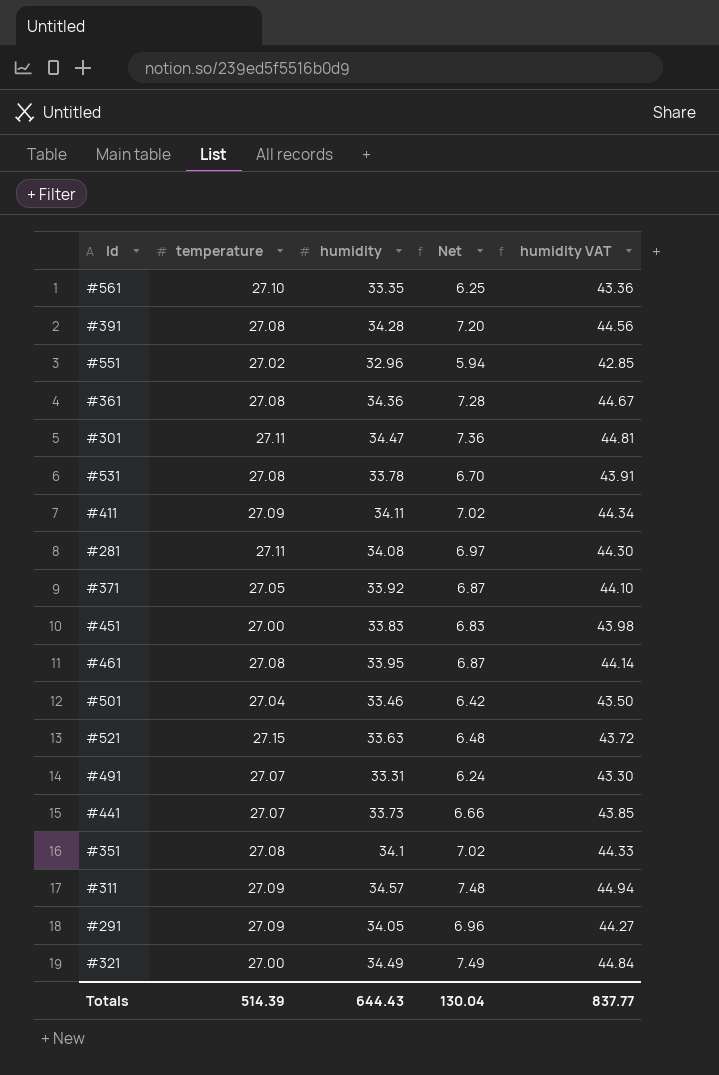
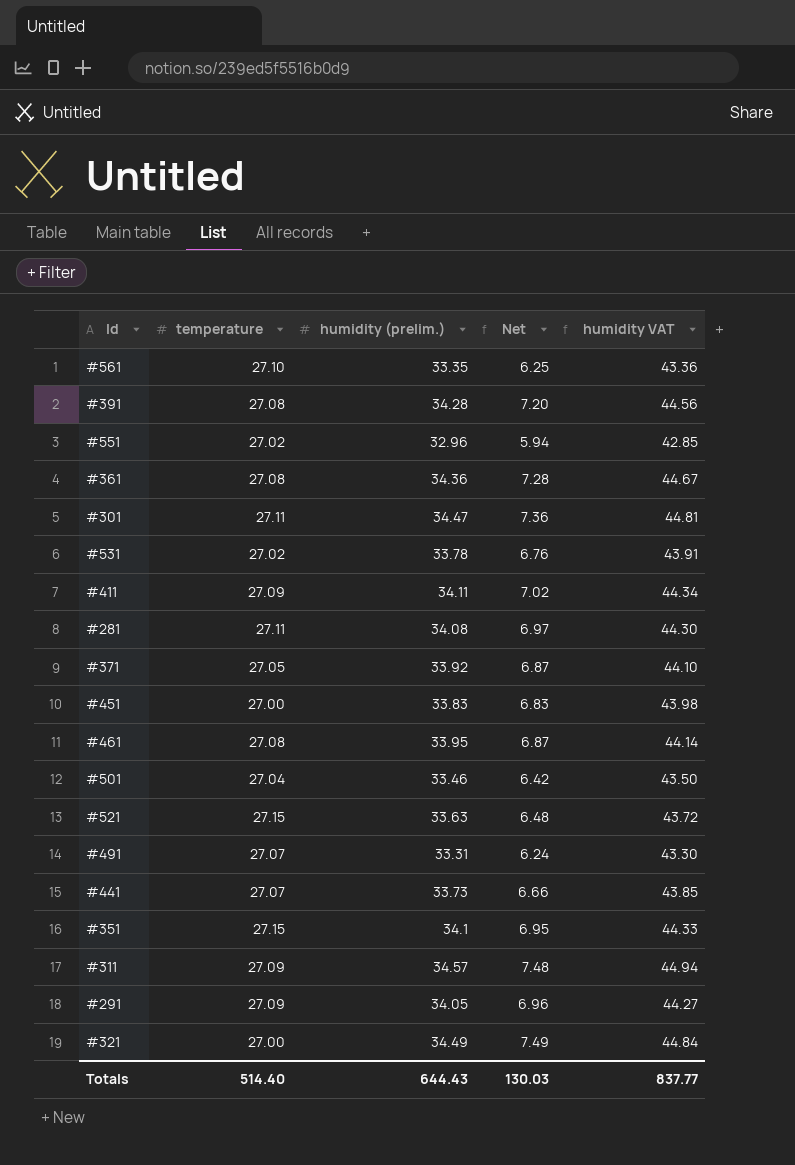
column name: humidity -> humidity (prelim.)
#531 | temperature: 27.08 -> 27.02
#531 | Net: 6.70 -> 6.76
#351 | temperature: 27.08 -> 27.15
#351 | Net: 7.02 -> 6.95
Totals | temperature: 514.39 -> 514.40
Totals | Net: 130.04 -> 130.03

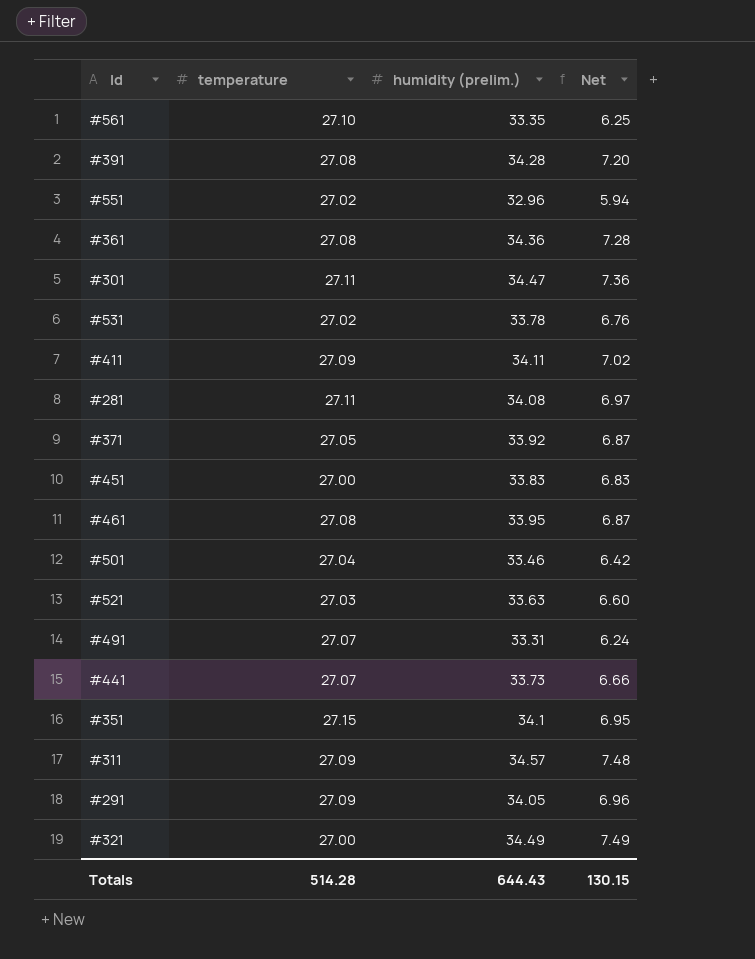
column humidity VAT | formula: [humidity (prelim.)] * 1.3 -> none
#521 | temperature: 27.15 -> 27.03
#521 | Net: 6.48 -> 6.60
Totals | temperature: 514.40 -> 514.28
Totals | Net: 130.03 -> 130.15

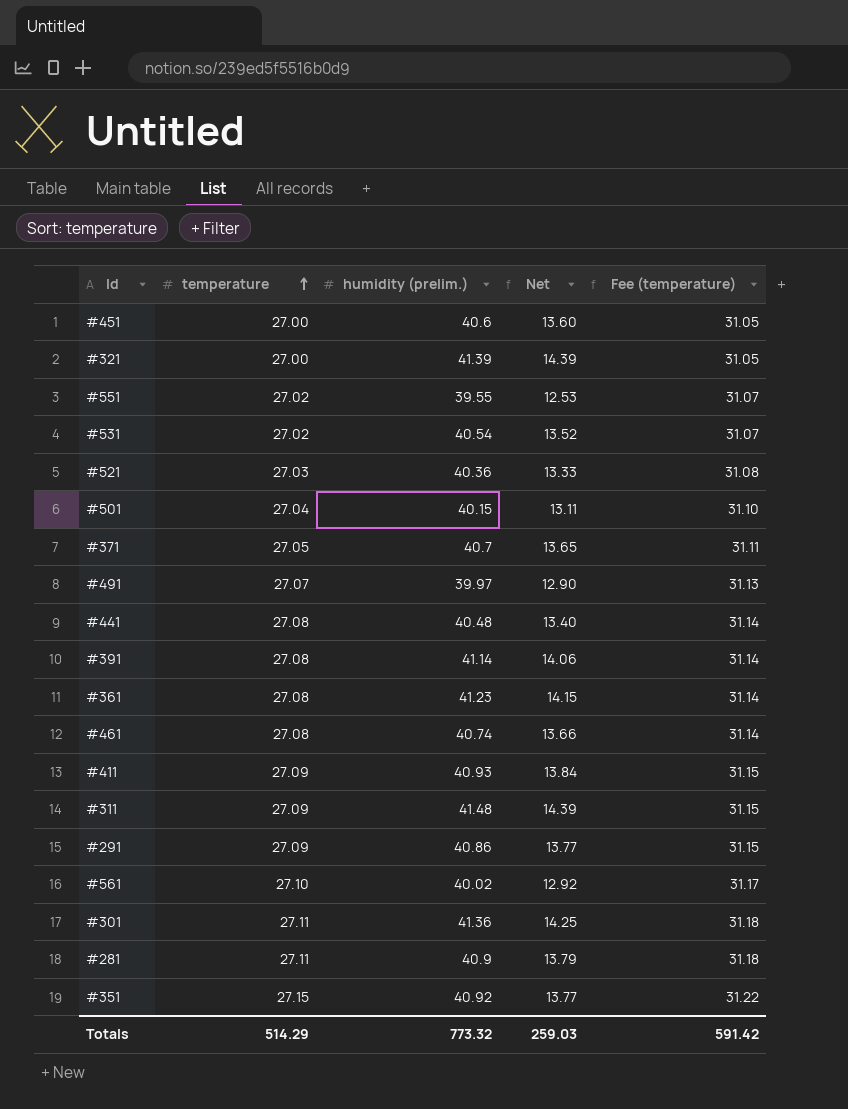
row order: none -> temperature ascending
column Fee (temperature) | formula: none -> [temperature] * 1.15
#451 | humidity (prelim.): 33.83 -> 40.6
#451 | Net: 6.83 -> 13.60
#321 | humidity (prelim.): 34.49 -> 41.39
#321 | Net: 7.49 -> 14.39
#551 | humidity (prelim.): 32.96 -> 39.55
#551 | Net: 5.94 -> 12.53
#531 | humidity (prelim.): 33.78 -> 40.54
#531 | Net: 6.76 -> 13.52
#521 | humidity (prelim.): 33.63 -> 40.36
#521 | Net: 6.60 -> 13.33
#501 | humidity (prelim.): 33.46 -> 40.15
#501 | Net: 6.42 -> 13.11
#371 | humidity (prelim.): 33.92 -> 40.7
#371 | Net: 6.87 -> 13.65
#491 | humidity (prelim.): 33.31 -> 39.97
#491 | Net: 6.24 -> 12.90
#441 | temperature: 27.07 -> 27.08
#441 | humidity (prelim.): 33.73 -> 40.48
#441 | Net: 6.66 -> 13.40
#391 | humidity (prelim.): 34.28 -> 41.14
#391 | Net: 7.20 -> 14.06
#361 | humidity (prelim.): 34.36 -> 41.23
#361 | Net: 7.28 -> 14.15
#461 | humidity (prelim.): 33.95 -> 40.74
#461 | Net: 6.87 -> 13.66
#411 | humidity (prelim.): 34.11 -> 40.93
#411 | Net: 7.02 -> 13.84
#311 | humidity (prelim.): 34.57 -> 41.48
#311 | Net: 7.48 -> 14.39
#291 | humidity (prelim.): 34.05 -> 40.86
#291 | Net: 6.96 -> 13.77
#561 | humidity (prelim.): 33.35 -> 40.02
#561 | Net: 6.25 -> 12.92
#301 | humidity (prelim.): 34.47 -> 41.36
#301 | Net: 7.36 -> 14.25
#281 | humidity (prelim.): 34.08 -> 40.9
#281 | Net: 6.97 -> 13.79
#351 | humidity (prelim.): 34.1 -> 40.92
#351 | Net: 6.95 -> 13.77
Totals | temperature: 514.28 -> 514.29
Totals | humidity (prelim.): 644.43 -> 773.32
Totals | Net: 130.15 -> 259.03

